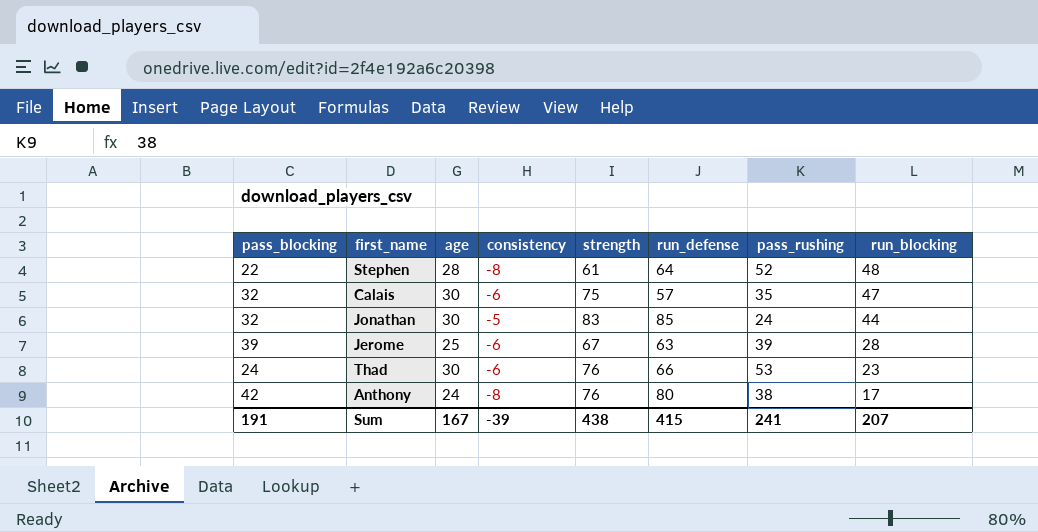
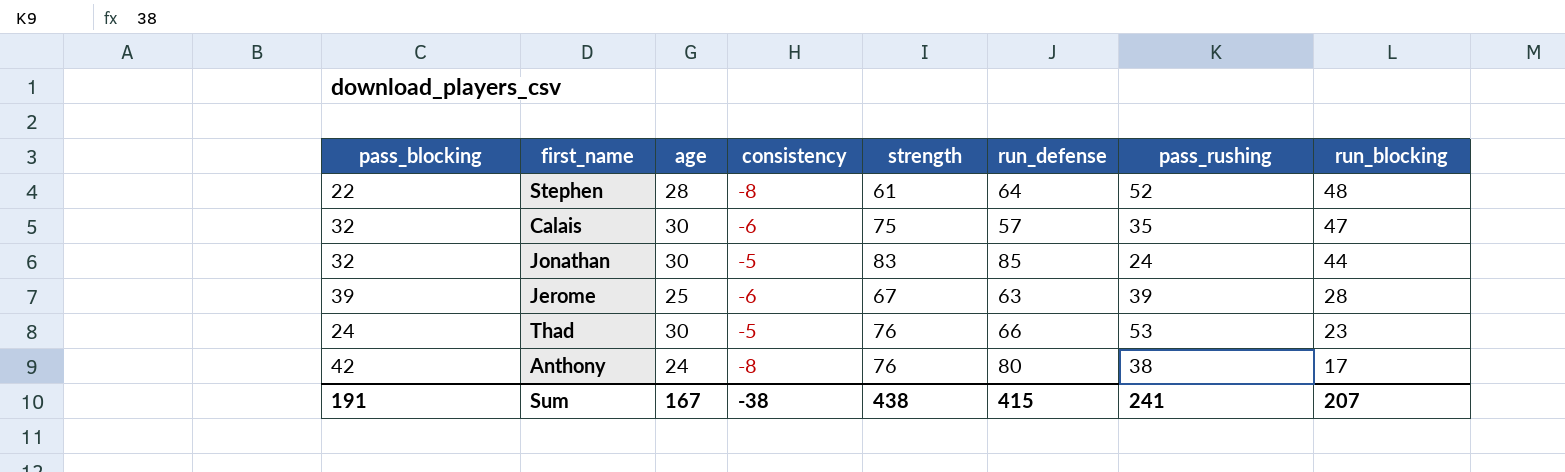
Thad | consistency: -6 -> -5
Sum | consistency: -39 -> -38

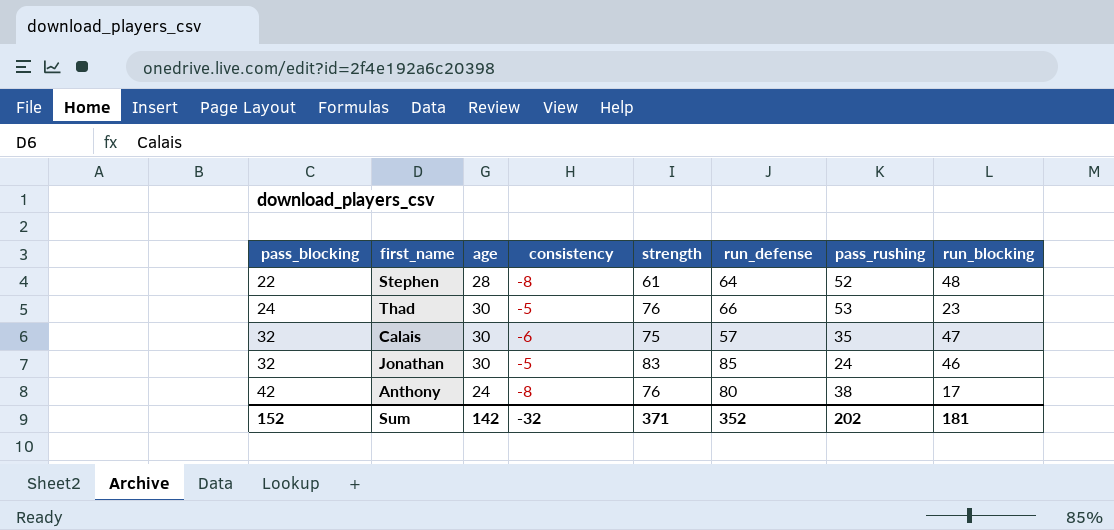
row order: run_blocking descending -> pass_blocking ascending
row Jerome: 39 | 25 | -6 | 67 | 63 | 39 | 28 -> none
Jonathan | run_blocking: 44 -> 46
Sum | pass_blocking: 191 -> 152
Sum | age: 167 -> 142
Sum | consistency: -38 -> -32
Sum | strength: 438 -> 371
Sum | run_defense: 415 -> 352
Sum | pass_rushing: 241 -> 202
Sum | run_blocking: 207 -> 181

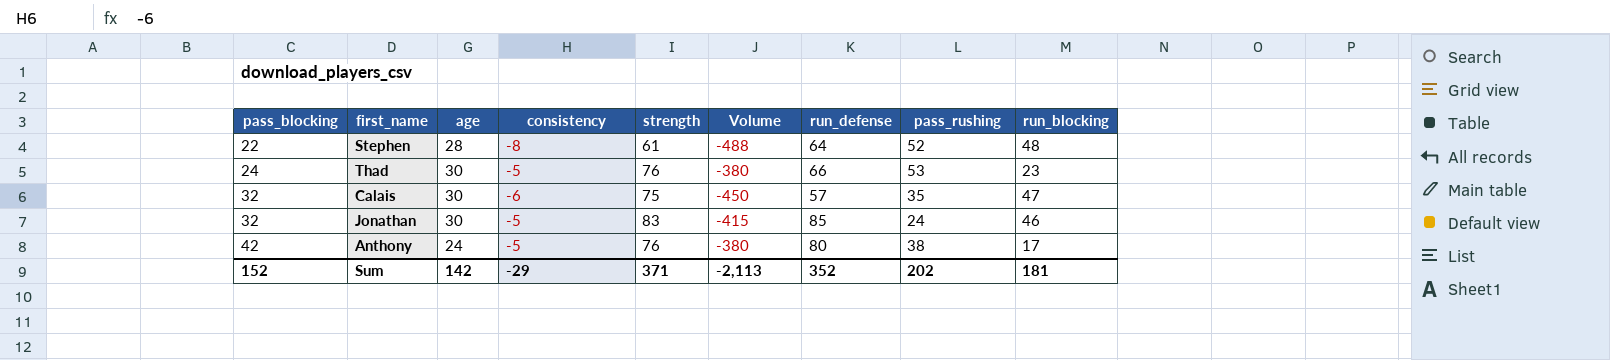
column Volume | formula: none -> [consistency] * [strength]
Anthony | consistency: -8 -> -5
Sum | consistency: -32 -> -29

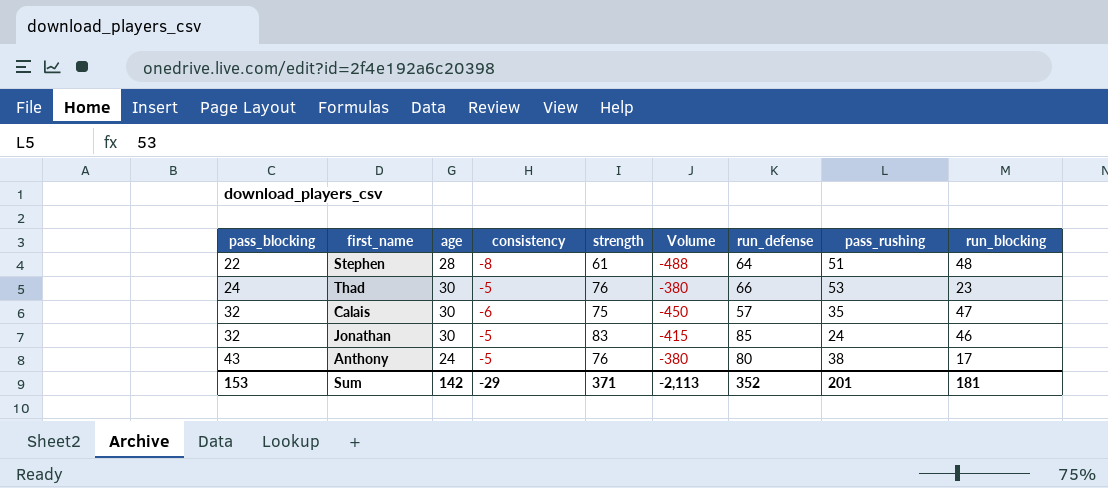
Stephen | pass_rushing: 52 -> 51
Anthony | pass_blocking: 42 -> 43
Sum | pass_blocking: 152 -> 153
Sum | pass_rushing: 202 -> 201

